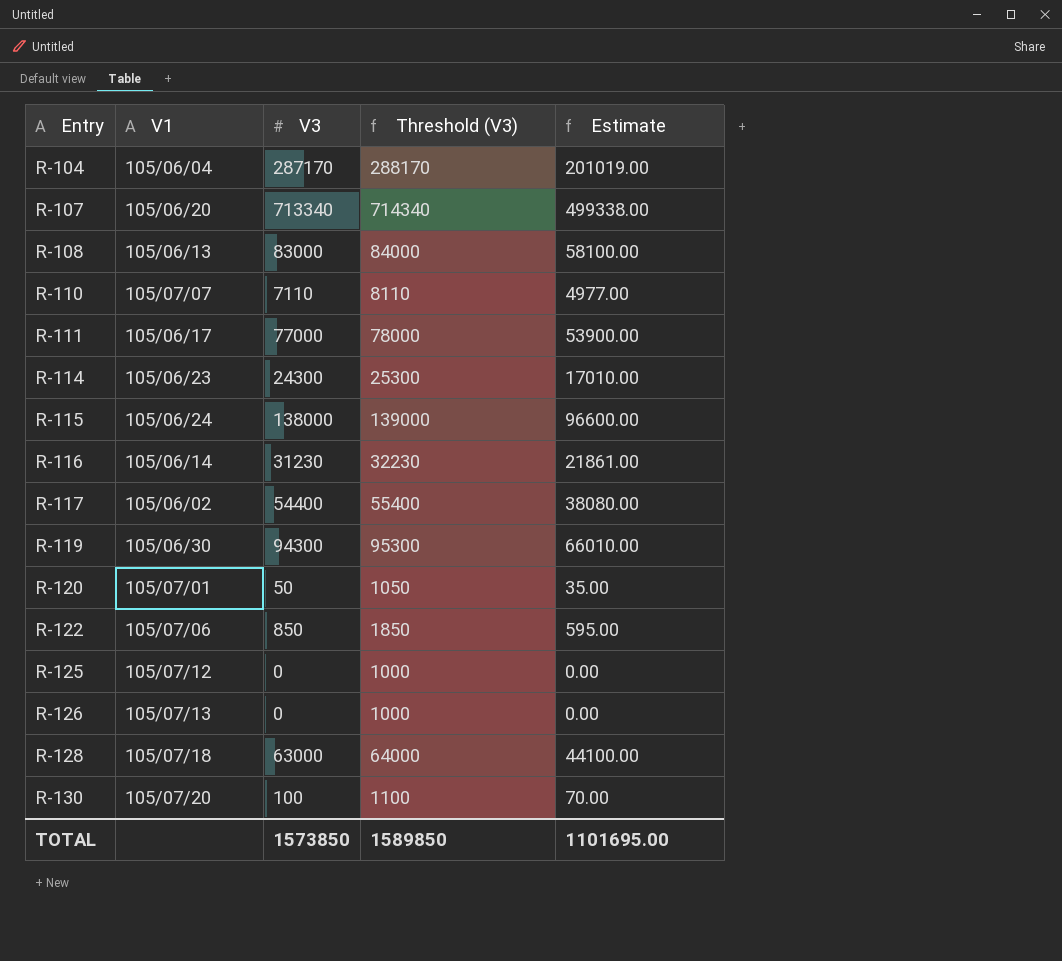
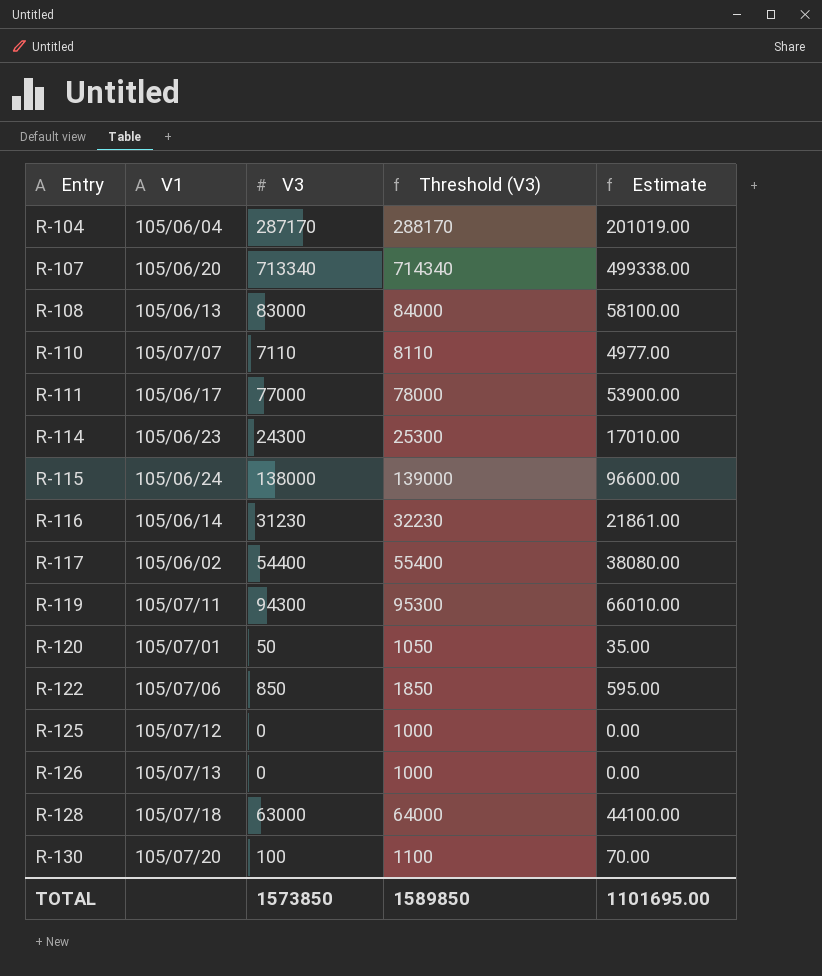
R-119 | V1: 105/06/30 -> 105/07/11

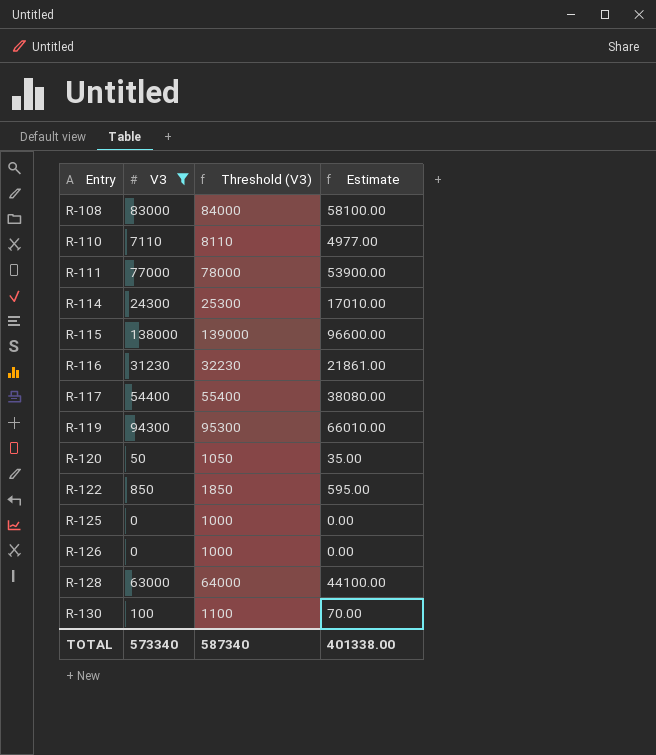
filter: none -> V3 <= 138000
column V1 | position: 2 -> none
TOTAL | V3: 1573850 -> 573340
TOTAL | Threshold (V3): 1589850 -> 587340
TOTAL | Estimate: 1101695.00 -> 401338.00

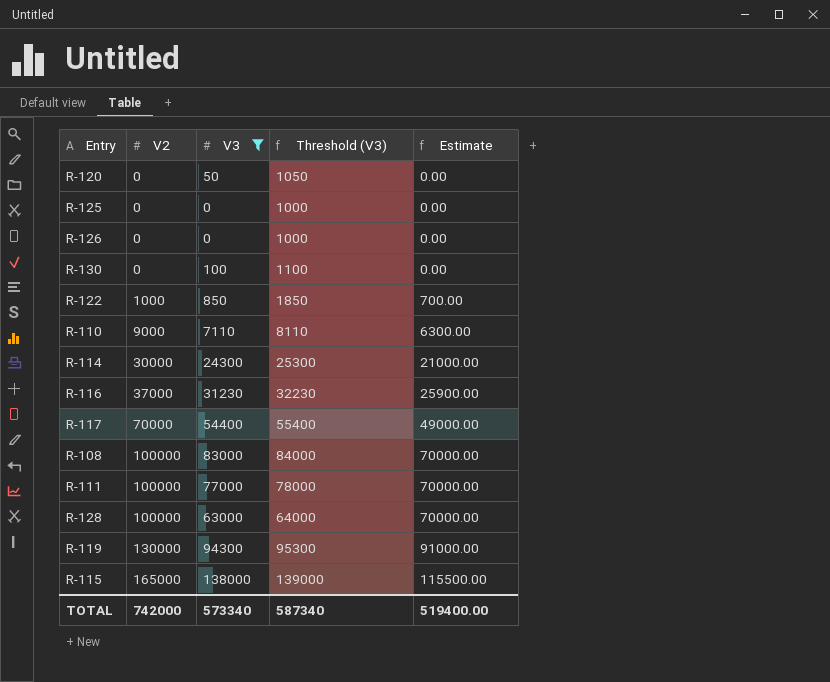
row order: Entry ascending -> V2 ascending
column V2 | position: none -> 2
column Estimate | formula: [V3] * 0.7 -> [V2] * 0.7
TOTAL | Estimate: 401338.00 -> 519400.00

